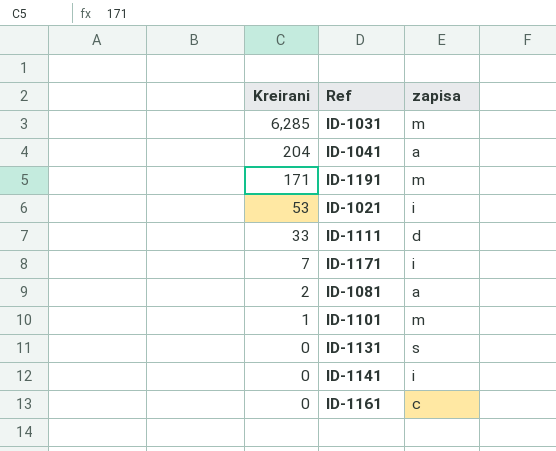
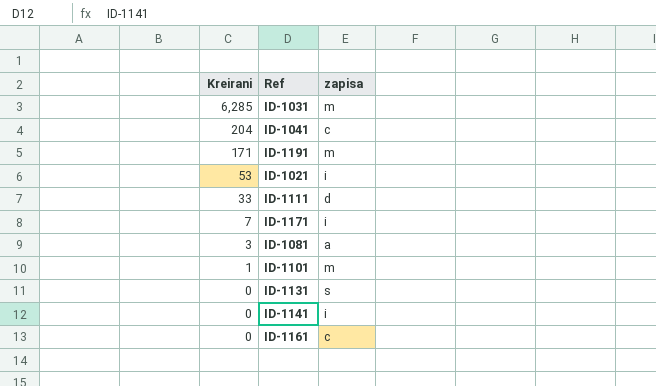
ID-1041 | zapisa: a -> c
ID-1081 | Kreirani: 2 -> 3

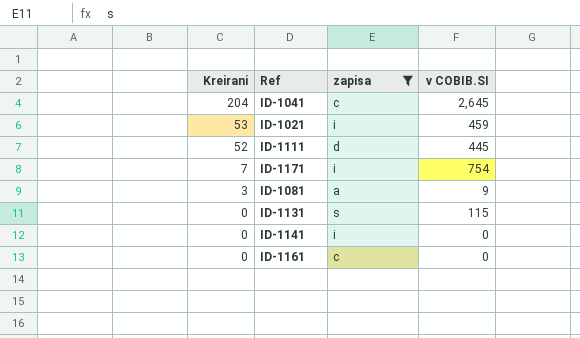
filter: none -> zapisa != m
column v COBIB.SI | position: none -> 4
ID-1111 | Kreirani: 33 -> 52

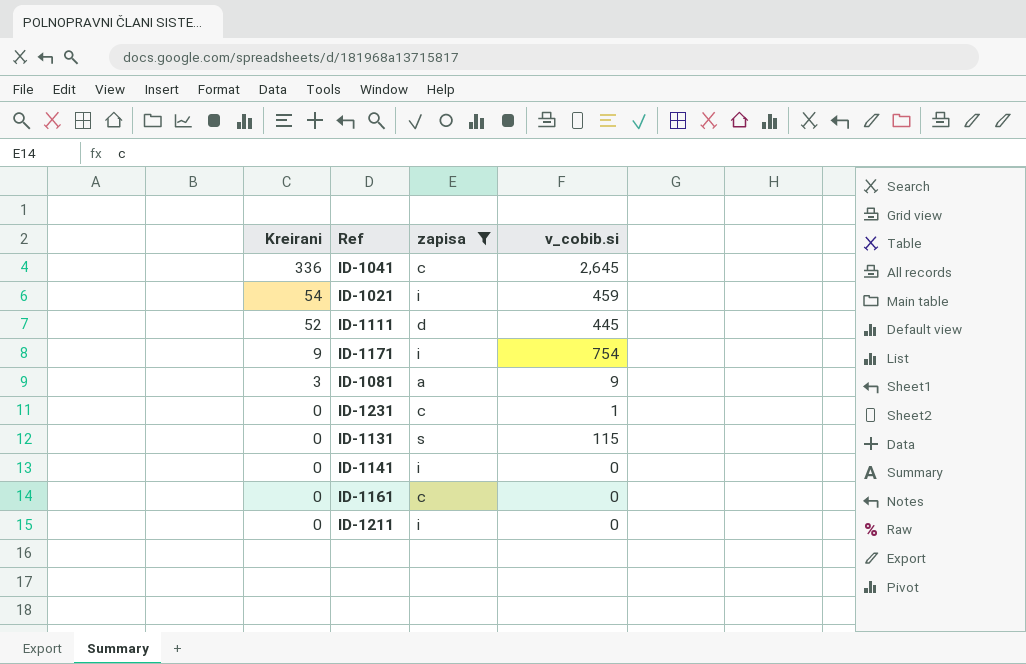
column name: v COBIB.SI -> v_cobib.si
ID-1041 | Kreirani: 204 -> 336
ID-1021 | Kreirani: 53 -> 54
ID-1171 | Kreirani: 7 -> 9
row ID-1231: none -> 0 | c | 1
row ID-1211: none -> 0 | i | 0

